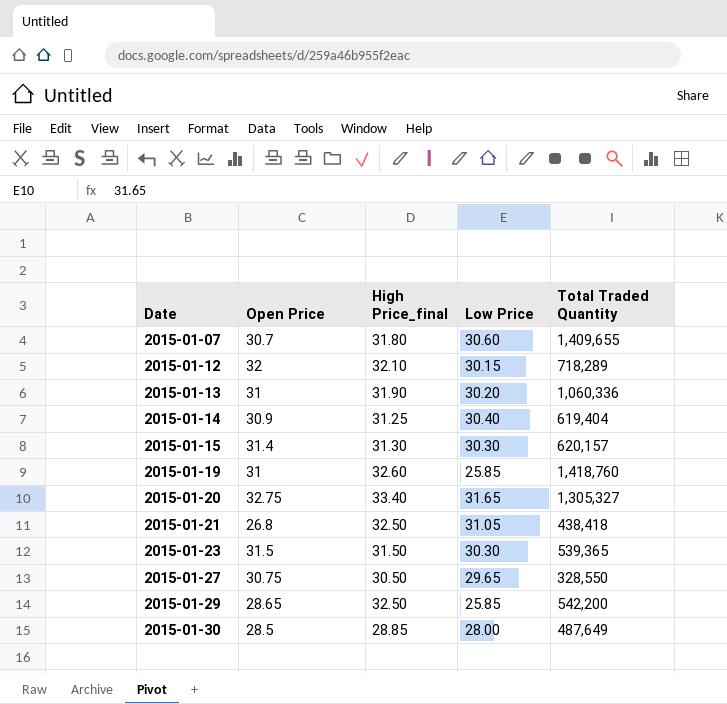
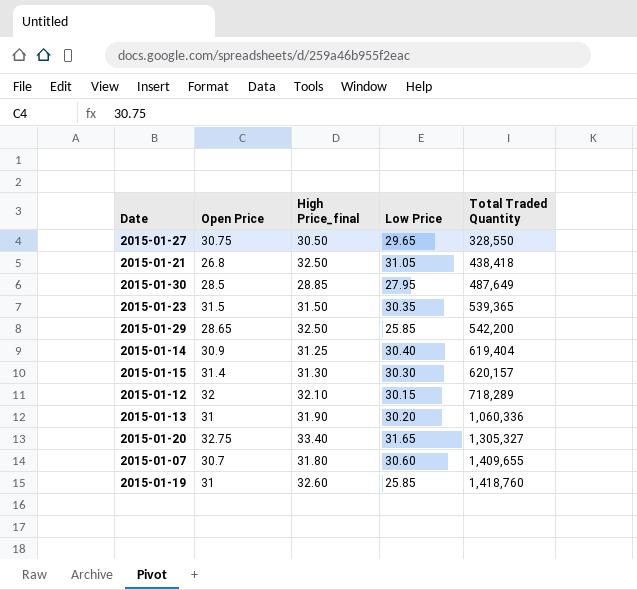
row order: Date ascending -> Total Traded Quantity ascending
2015-01-30 | Low Price: 28.00 -> 27.95
2015-01-23 | Low Price: 30.30 -> 30.35

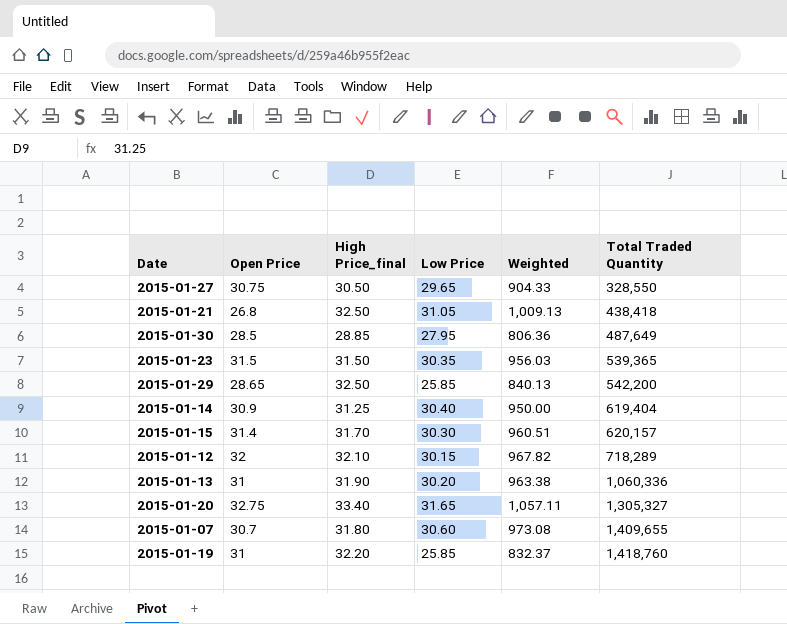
column Weighted | formula: none -> [High Price_final] * [Low Price]
2015-01-15 | High Price_final: 31.30 -> 31.70
2015-01-19 | High Price_final: 32.60 -> 32.20

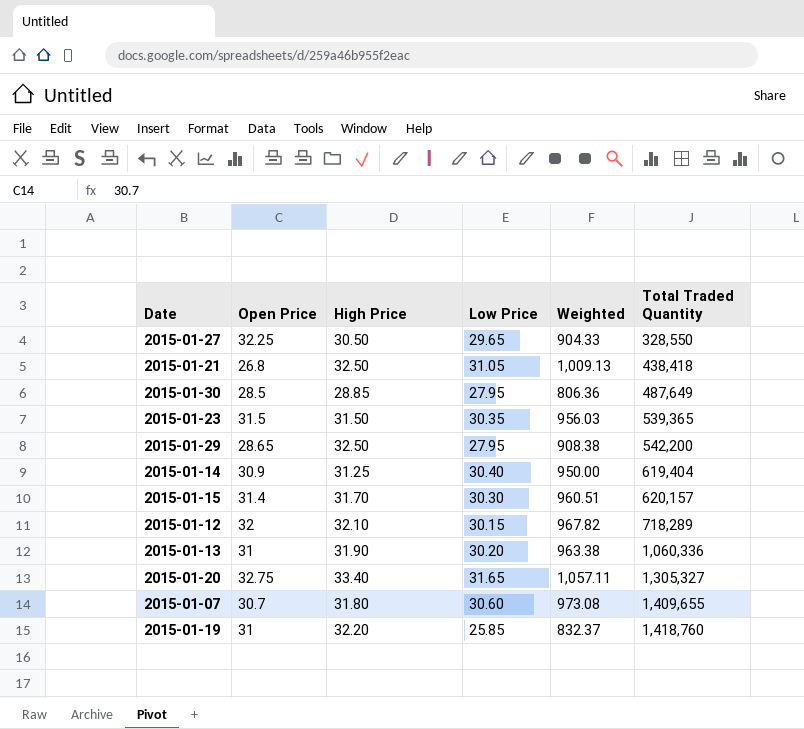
column name: High Price_final -> High Price
2015-01-27 | Open Price: 30.75 -> 32.25
2015-01-29 | Low Price: 25.85 -> 27.95
2015-01-29 | Weighted: 840.13 -> 908.38

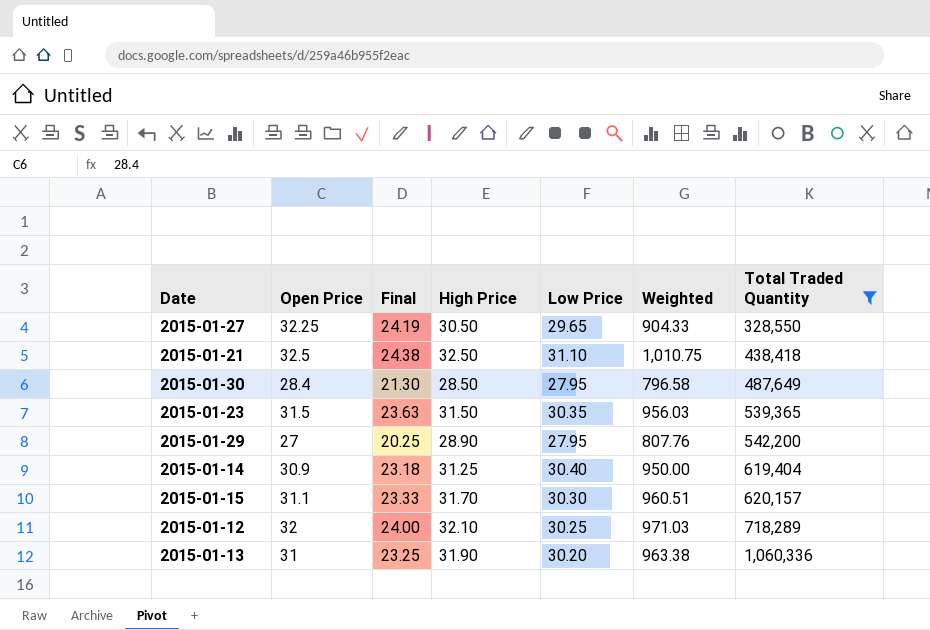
filter: none -> Total Traded Quantity <= 1,060,336
column Final | formula: none -> [Open Price] * 0.75
2015-01-21 | Open Price: 26.8 -> 32.5
2015-01-21 | Low Price: 31.05 -> 31.10
2015-01-21 | Weighted: 1,009.13 -> 1,010.75
2015-01-30 | Open Price: 28.5 -> 28.4
2015-01-30 | High Price: 28.85 -> 28.50
2015-01-30 | Weighted: 806.36 -> 796.58
2015-01-29 | Open Price: 28.65 -> 27
2015-01-29 | High Price: 32.50 -> 28.90
2015-01-29 | Weighted: 908.38 -> 807.76
2015-01-15 | Open Price: 31.4 -> 31.1
2015-01-12 | Low Price: 30.15 -> 30.25
2015-01-12 | Weighted: 967.82 -> 971.03

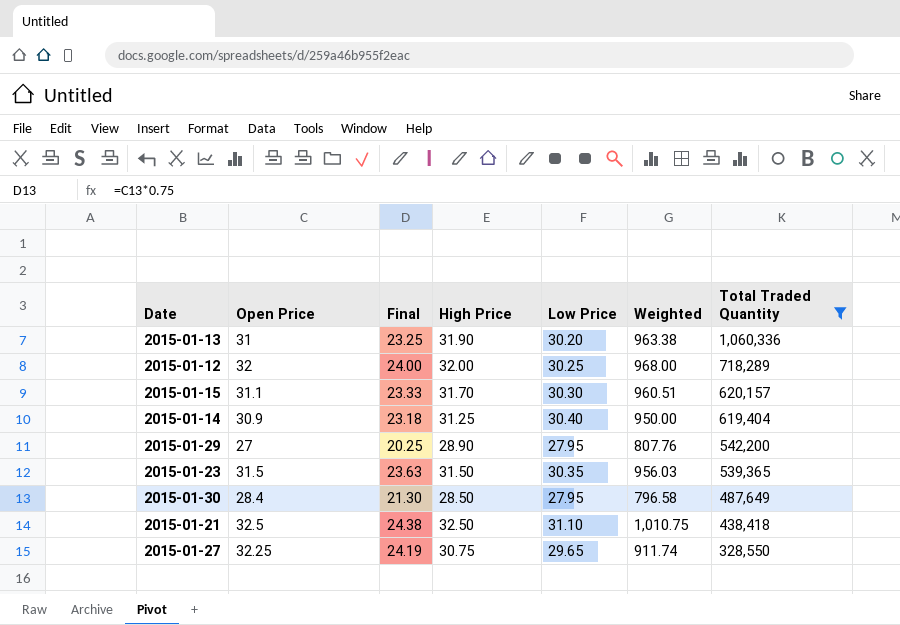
row order: Total Traded Quantity ascending -> Total Traded Quantity descending
2015-01-12 | High Price: 32.10 -> 32.00
2015-01-12 | Weighted: 971.03 -> 968.00
2015-01-27 | High Price: 30.50 -> 30.75
2015-01-27 | Weighted: 904.33 -> 911.74

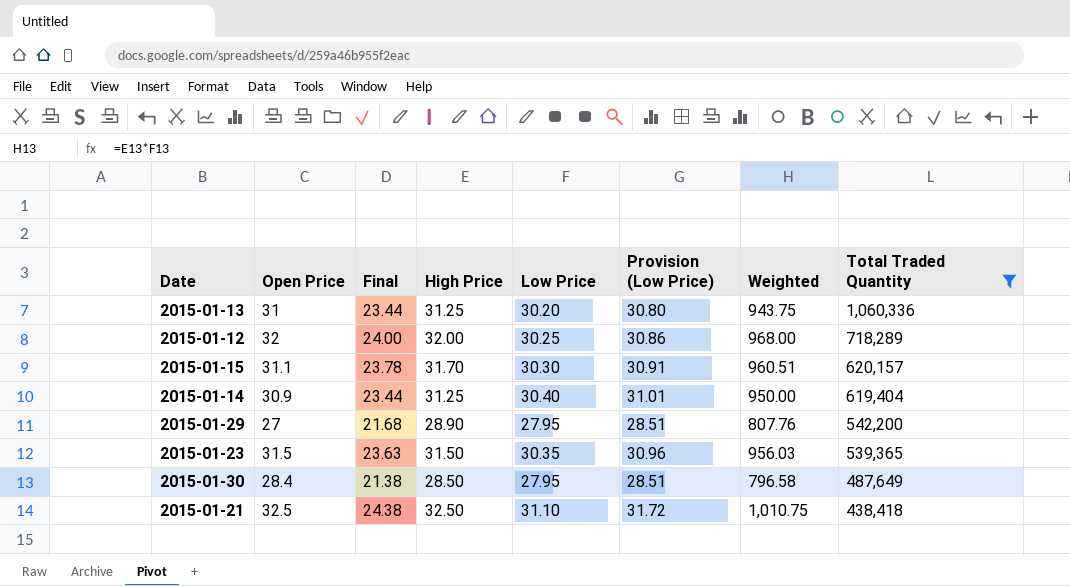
column Final | formula: [Open Price] * 0.75 -> [High Price] * 0.75
column Provision (Low Price) | formula: none -> [Low Price] * 1.02
row 2015-01-27: 32.25 | 24.19 | 30.75 | 29.65 | 911.74 | 328,550 -> none
2015-01-13 | High Price: 31.90 -> 31.25
2015-01-13 | Weighted: 963.38 -> 943.75

